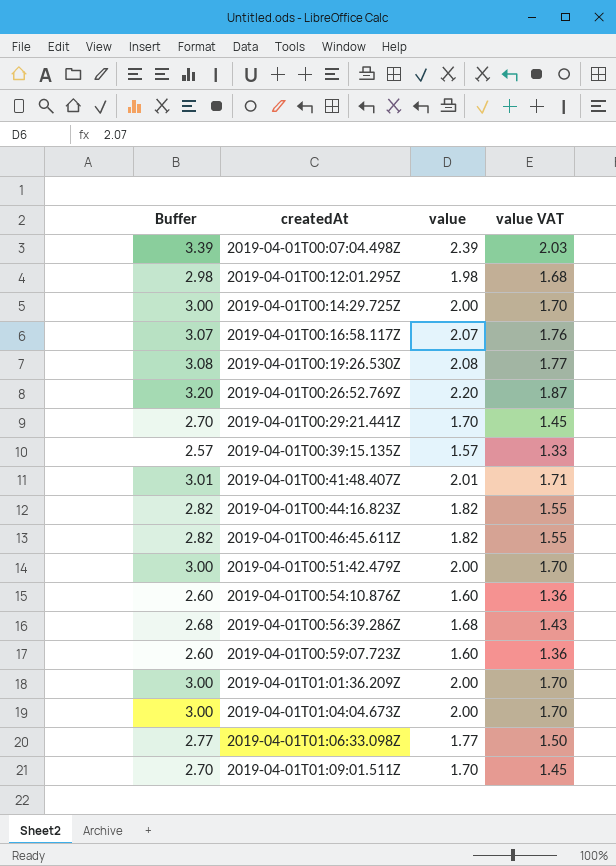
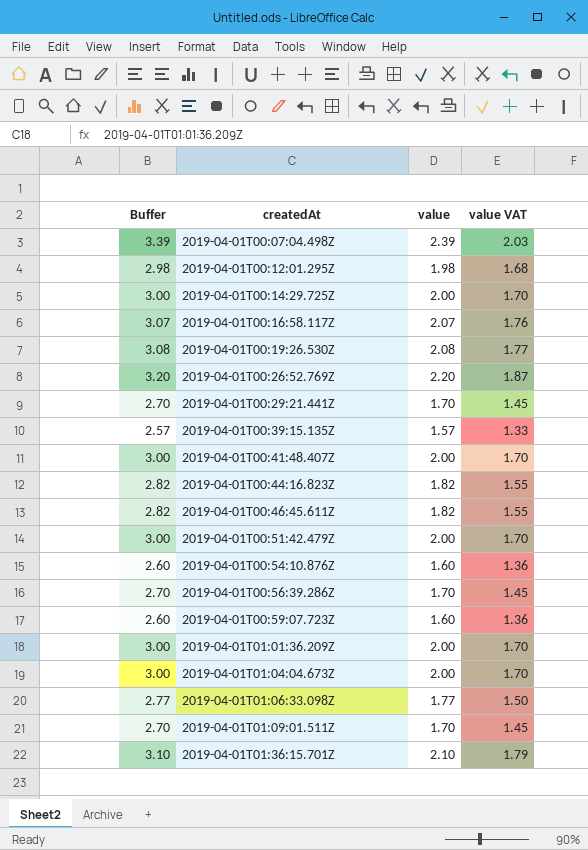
2019-04-01T00:41:48.407Z | Buffer: 3.01 -> 3.00
2019-04-01T00:41:48.407Z | value: 2.01 -> 2.00
2019-04-01T00:41:48.407Z | value VAT: 1.71 -> 1.70
2019-04-01T00:56:39.286Z | Buffer: 2.68 -> 2.70
2019-04-01T00:56:39.286Z | value: 1.68 -> 1.70
2019-04-01T00:56:39.286Z | value VAT: 1.43 -> 1.45
row 2019-04-01T01:36:15.701Z: none -> 3.10 | 2.10 | 1.79

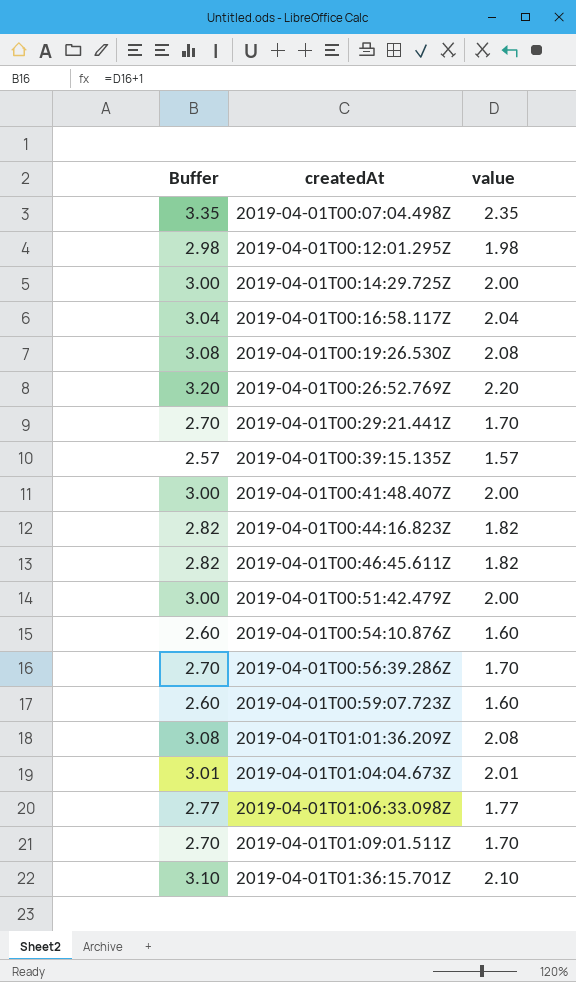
column value VAT | formula: [value] * 0.85 -> none
2019-04-01T00:07:04.498Z | Buffer: 3.39 -> 3.35
2019-04-01T00:07:04.498Z | value: 2.39 -> 2.35
2019-04-01T00:16:58.117Z | Buffer: 3.07 -> 3.04
2019-04-01T00:16:58.117Z | value: 2.07 -> 2.04
2019-04-01T01:01:36.209Z | Buffer: 3.00 -> 3.08
2019-04-01T01:01:36.209Z | value: 2.00 -> 2.08
2019-04-01T01:04:04.673Z | Buffer: 3.00 -> 3.01
2019-04-01T01:04:04.673Z | value: 2.00 -> 2.01

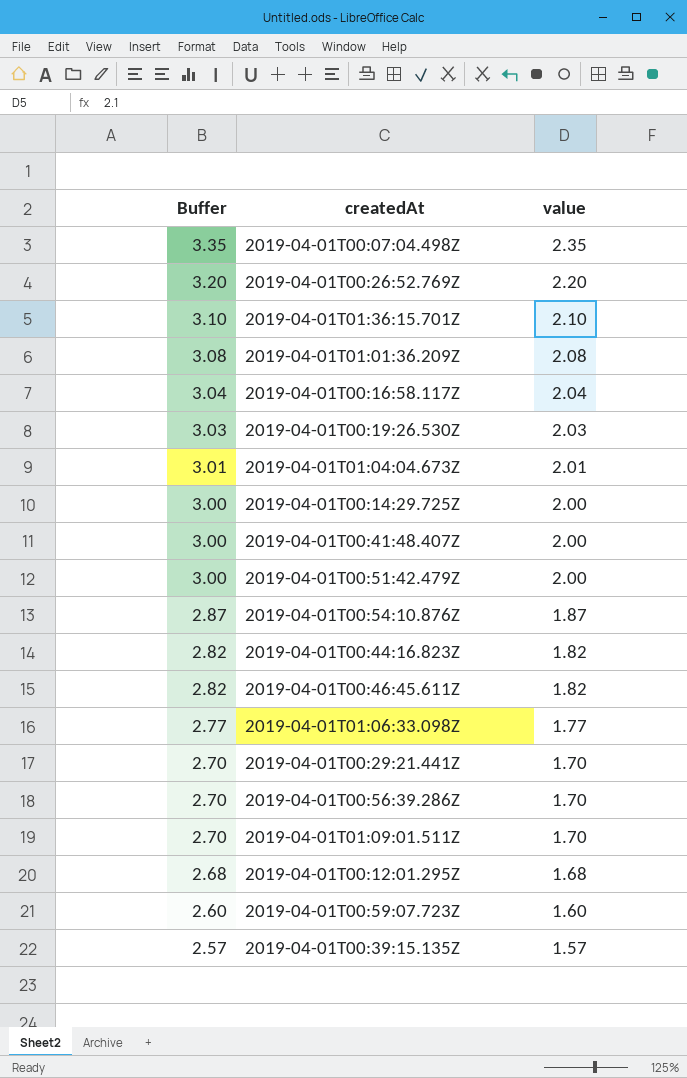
row order: createdAt ascending -> Buffer descending
2019-04-01T00:19:26.530Z | Buffer: 3.08 -> 3.03
2019-04-01T00:19:26.530Z | value: 2.08 -> 2.03
2019-04-01T00:54:10.876Z | Buffer: 2.60 -> 2.87
2019-04-01T00:54:10.876Z | value: 1.60 -> 1.87
2019-04-01T00:12:01.295Z | Buffer: 2.98 -> 2.68
2019-04-01T00:12:01.295Z | value: 1.98 -> 1.68

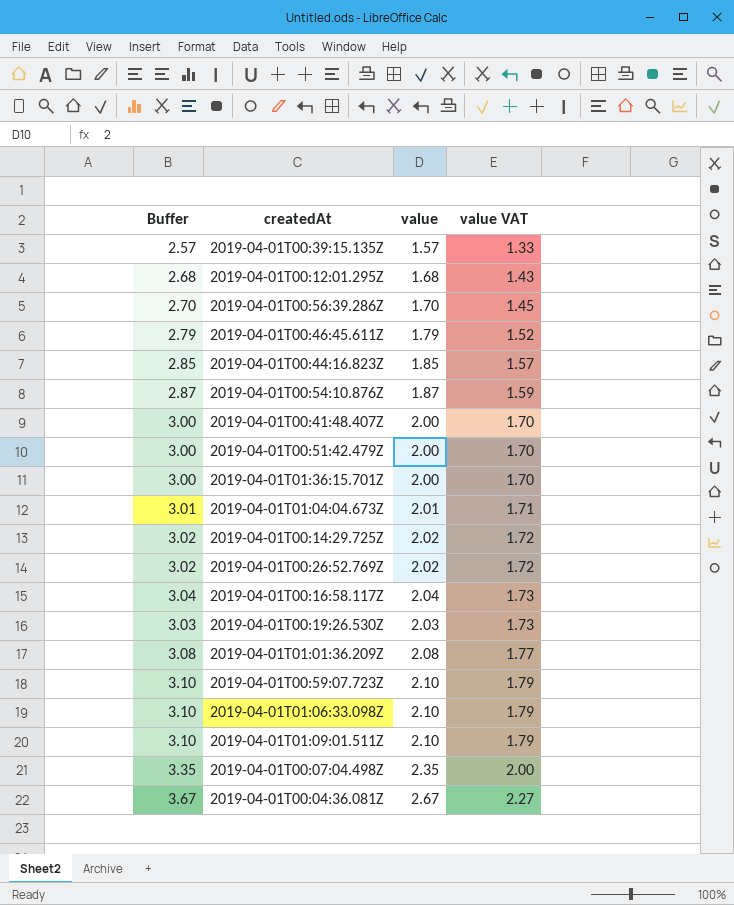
row order: Buffer descending -> value VAT ascending
column value VAT | formula: none -> [value] * 0.85
row 2019-04-01T00:29:21.441Z: 2.70 | 1.70 -> none
2019-04-01T00:46:45.611Z | Buffer: 2.82 -> 2.79
2019-04-01T00:46:45.611Z | value: 1.82 -> 1.79
2019-04-01T00:44:16.823Z | Buffer: 2.82 -> 2.85
2019-04-01T00:44:16.823Z | value: 1.82 -> 1.85
2019-04-01T01:36:15.701Z | Buffer: 3.10 -> 3.00
2019-04-01T01:36:15.701Z | value: 2.10 -> 2.00
2019-04-01T00:14:29.725Z | Buffer: 3.00 -> 3.02
2019-04-01T00:14:29.725Z | value: 2.00 -> 2.02
2019-04-01T00:26:52.769Z | Buffer: 3.20 -> 3.02
2019-04-01T00:26:52.769Z | value: 2.20 -> 2.02
2019-04-01T00:59:07.723Z | Buffer: 2.60 -> 3.10
2019-04-01T00:59:07.723Z | value: 1.60 -> 2.10
2019-04-01T01:06:33.098Z | Buffer: 2.77 -> 3.10
2019-04-01T01:06:33.098Z | value: 1.77 -> 2.10
2019-04-01T01:09:01.511Z | Buffer: 2.70 -> 3.10
2019-04-01T01:09:01.511Z | value: 1.70 -> 2.10
row 2019-04-01T00:04:36.081Z: none -> 3.67 | 2.67 | 2.27

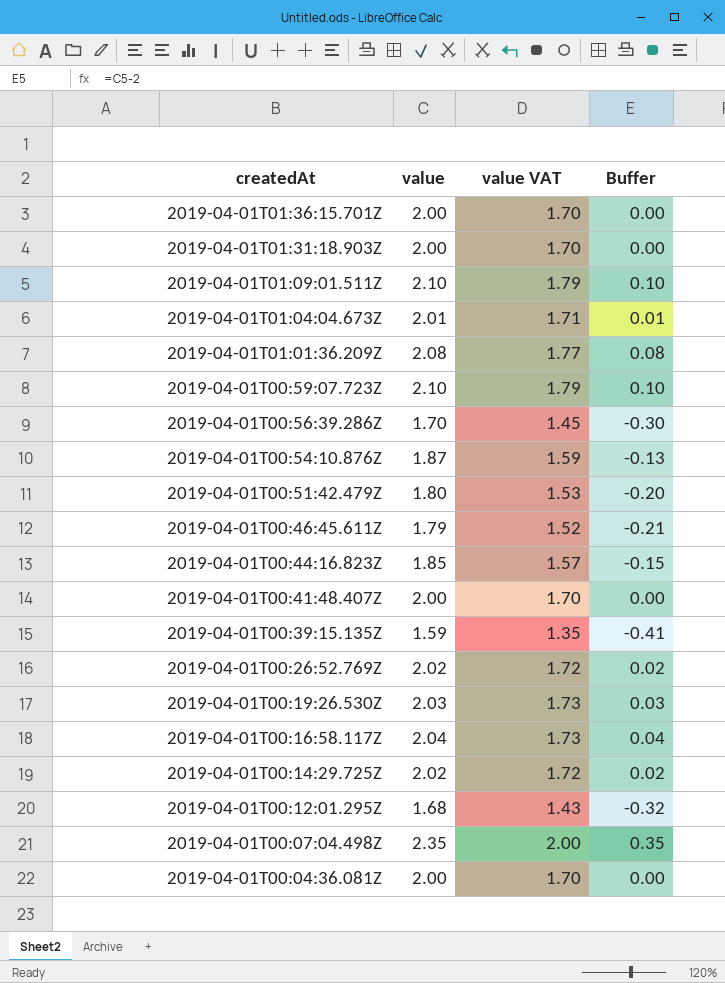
row order: value VAT ascending -> createdAt descending
column Buffer | formula: [value] + 1 -> [value] - 2
column Buffer | position: 1 -> 4
row 2019-04-01T01:06:33.098Z: 3.10 | 2.10 | 1.79 -> none
row 2019-04-01T01:31:18.903Z: none -> 2.00 | 1.70 | 0.00
2019-04-01T00:51:42.479Z | value: 2.00 -> 1.80
2019-04-01T00:51:42.479Z | value VAT: 1.70 -> 1.53
2019-04-01T00:39:15.135Z | value: 1.57 -> 1.59
2019-04-01T00:39:15.135Z | value VAT: 1.33 -> 1.35
2019-04-01T00:04:36.081Z | value: 2.67 -> 2.00
2019-04-01T00:04:36.081Z | value VAT: 2.27 -> 1.70

